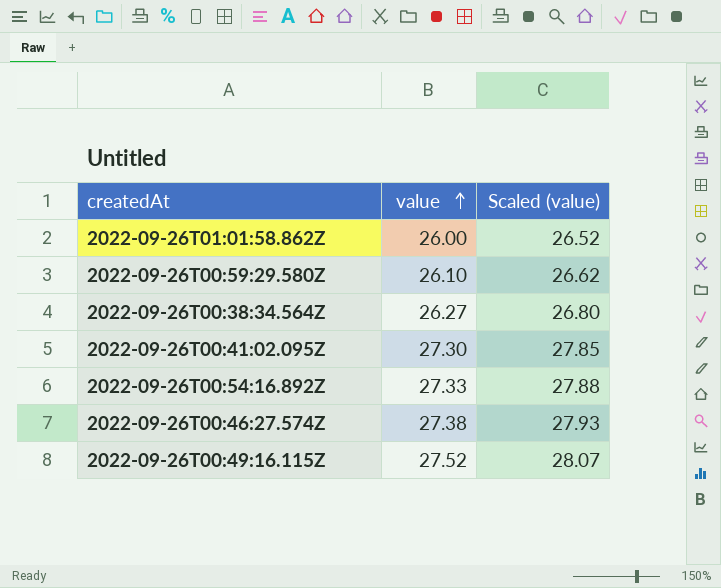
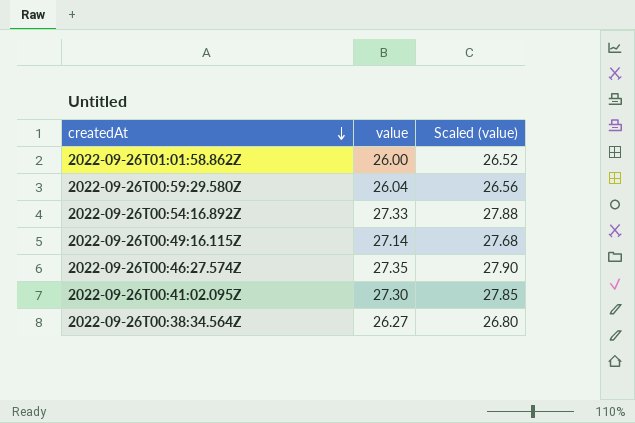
row order: value ascending -> createdAt descending
2022-09-26T00:59:29.580Z | value: 26.10 -> 26.04
2022-09-26T00:59:29.580Z | Scaled (value): 26.62 -> 26.56
2022-09-26T00:49:16.115Z | value: 27.52 -> 27.14
2022-09-26T00:49:16.115Z | Scaled (value): 28.07 -> 27.68
2022-09-26T00:46:27.574Z | value: 27.38 -> 27.35
2022-09-26T00:46:27.574Z | Scaled (value): 27.93 -> 27.90

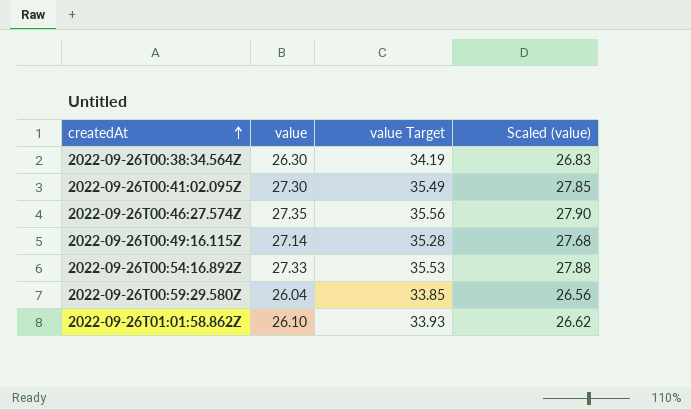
row order: createdAt descending -> createdAt ascending
column value Target | formula: none -> [value] * 1.3
2022-09-26T00:38:34.564Z | value: 26.27 -> 26.30
2022-09-26T00:38:34.564Z | Scaled (value): 26.80 -> 26.83
2022-09-26T01:01:58.862Z | value: 26.00 -> 26.10
2022-09-26T01:01:58.862Z | Scaled (value): 26.52 -> 26.62

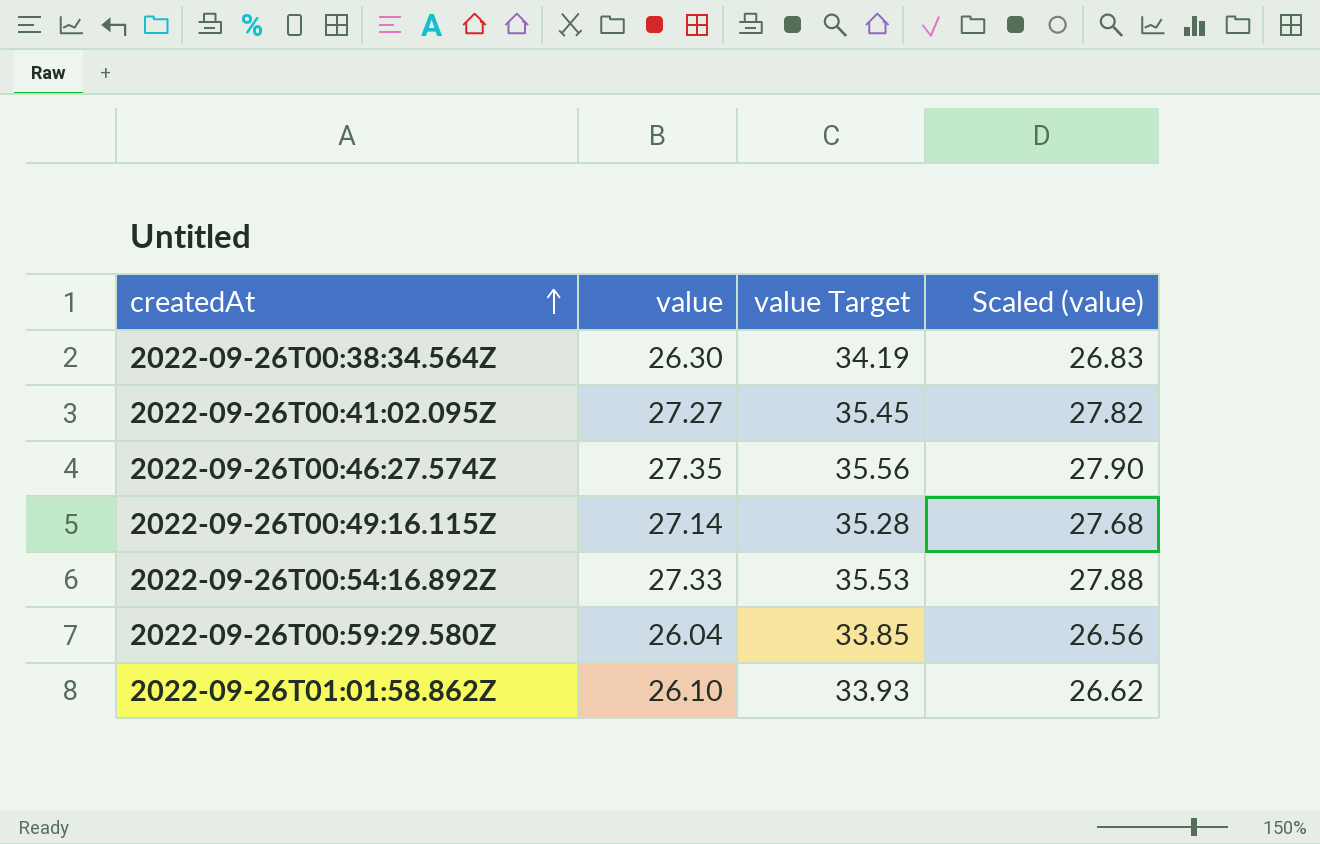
2022-09-26T00:41:02.095Z | value: 27.30 -> 27.27
2022-09-26T00:41:02.095Z | value Target: 35.49 -> 35.45
2022-09-26T00:41:02.095Z | Scaled (value): 27.85 -> 27.82

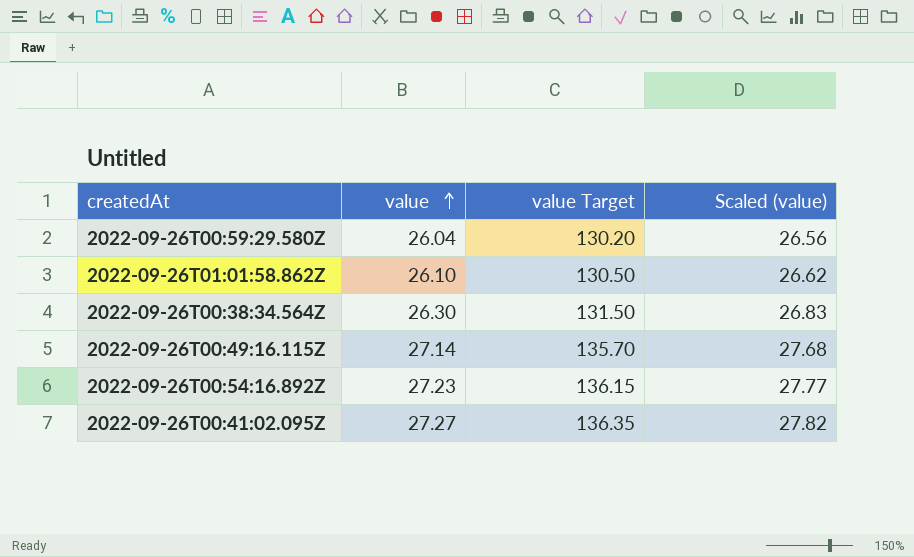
row order: createdAt ascending -> value ascending
column value Target | formula: [value] * 1.3 -> [value] * 5
row 2022-09-26T00:46:27.574Z: 27.35 | 35.56 | 27.90 -> none
2022-09-26T00:54:16.892Z | value: 27.33 -> 27.23
2022-09-26T00:54:16.892Z | Scaled (value): 27.88 -> 27.77

